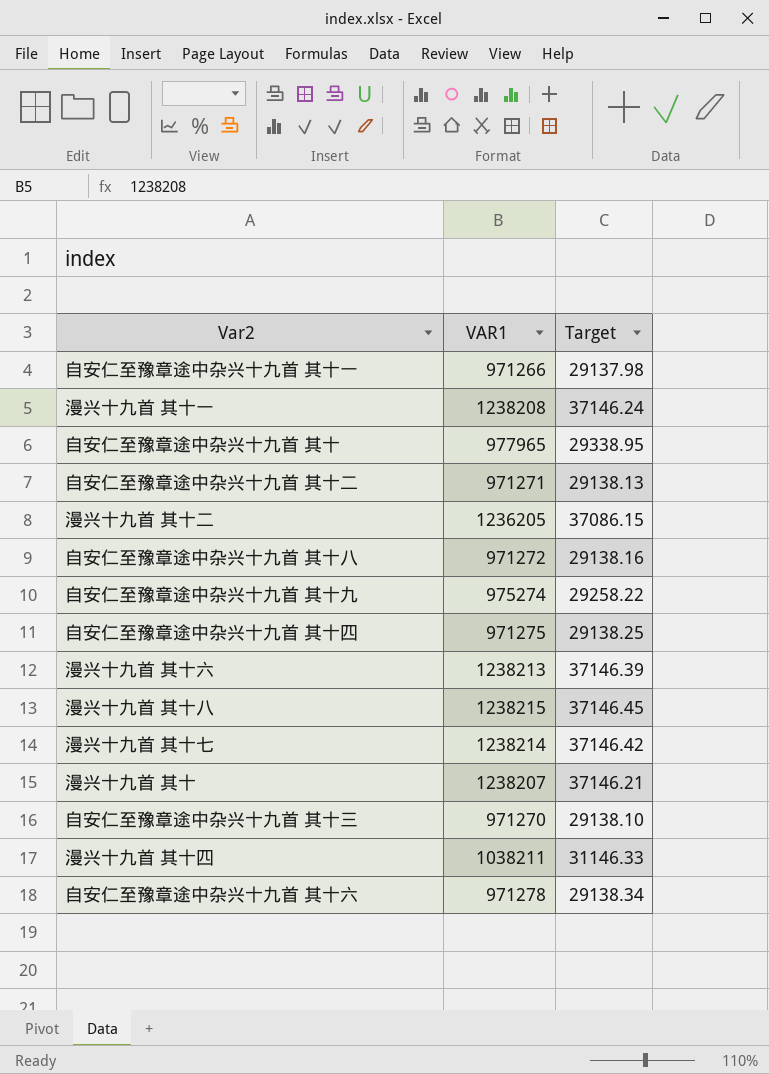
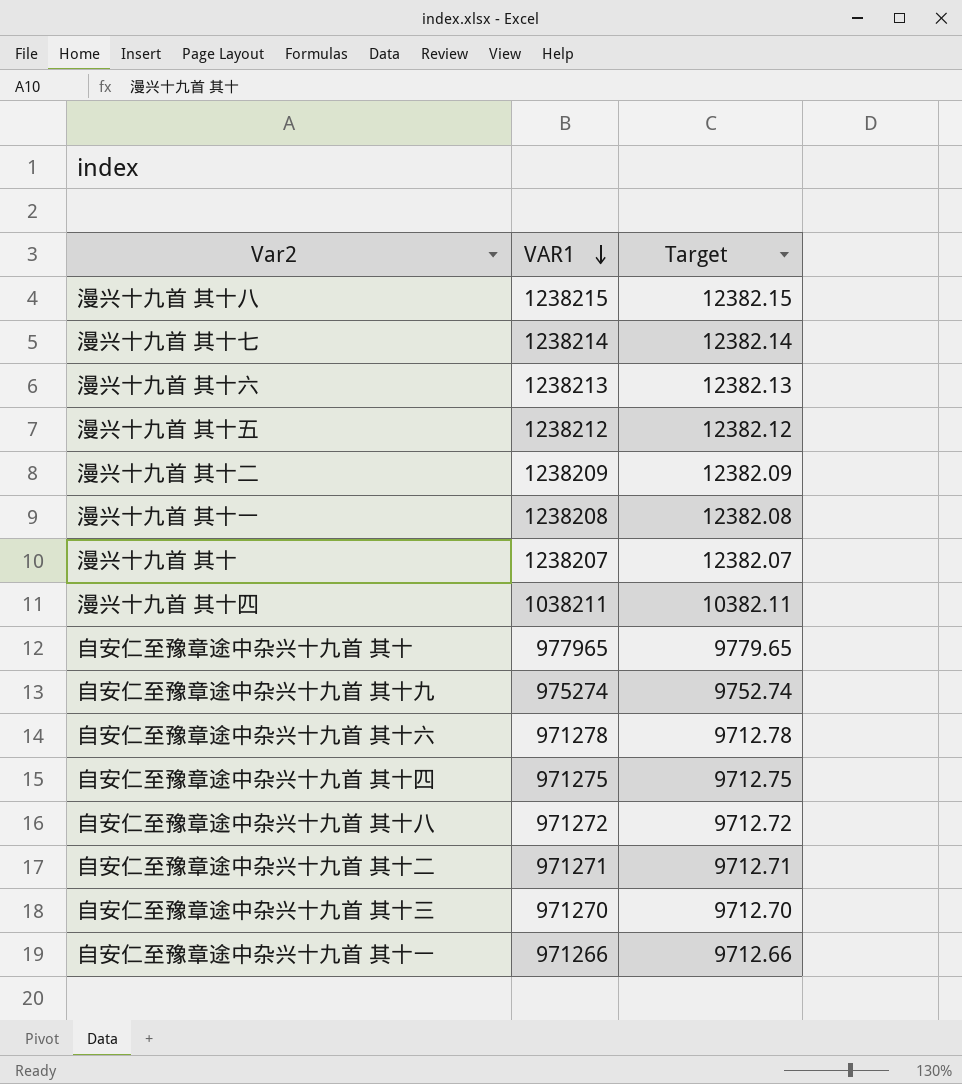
row order: none -> VAR1 descending
column Target | formula: [VAR1] * 0.03 -> [VAR1] * 0.01
row 漫兴十九首 其十五: none -> 1238212 | 12382.12
漫兴十九首 其十二 | VAR1: 1236205 -> 1238209

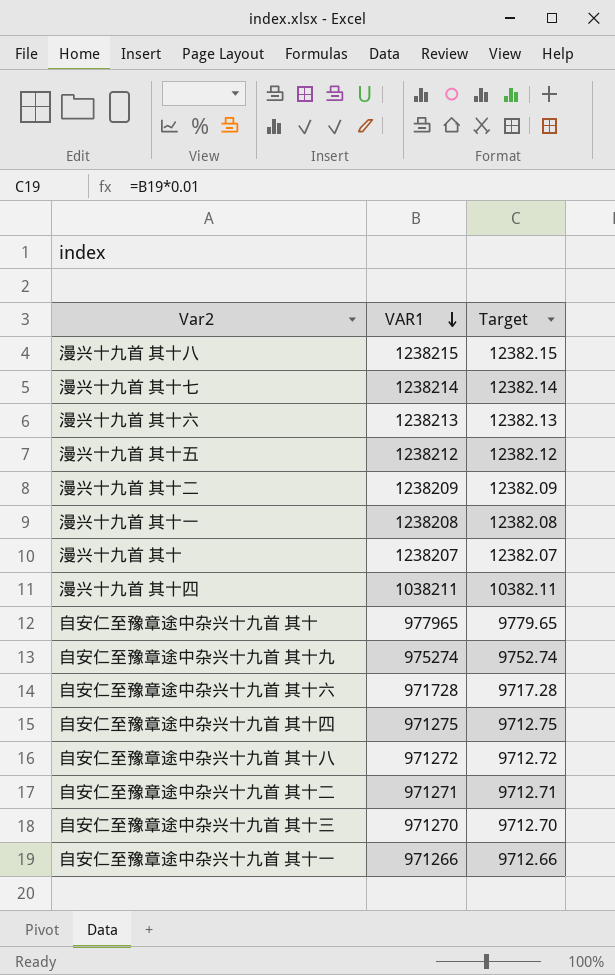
自安仁至豫章途中杂兴十九首 其十六 | VAR1: 971278 -> 971728
自安仁至豫章途中杂兴十九首 其十六 | Target: 9712.78 -> 9717.28

